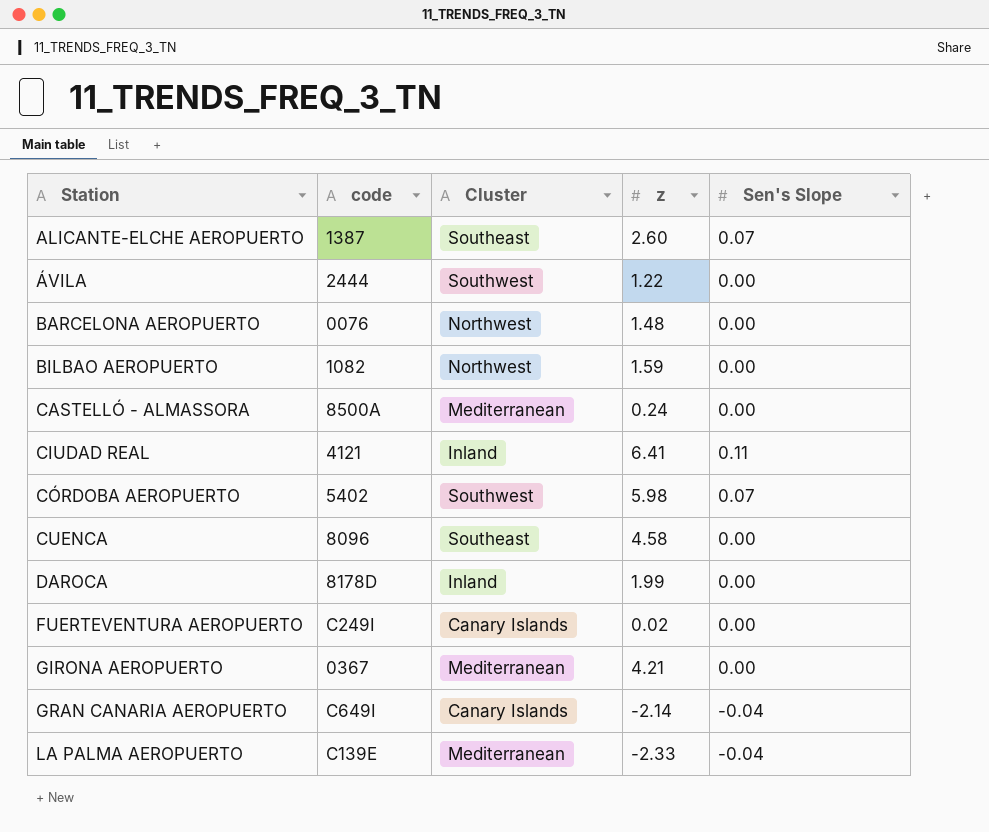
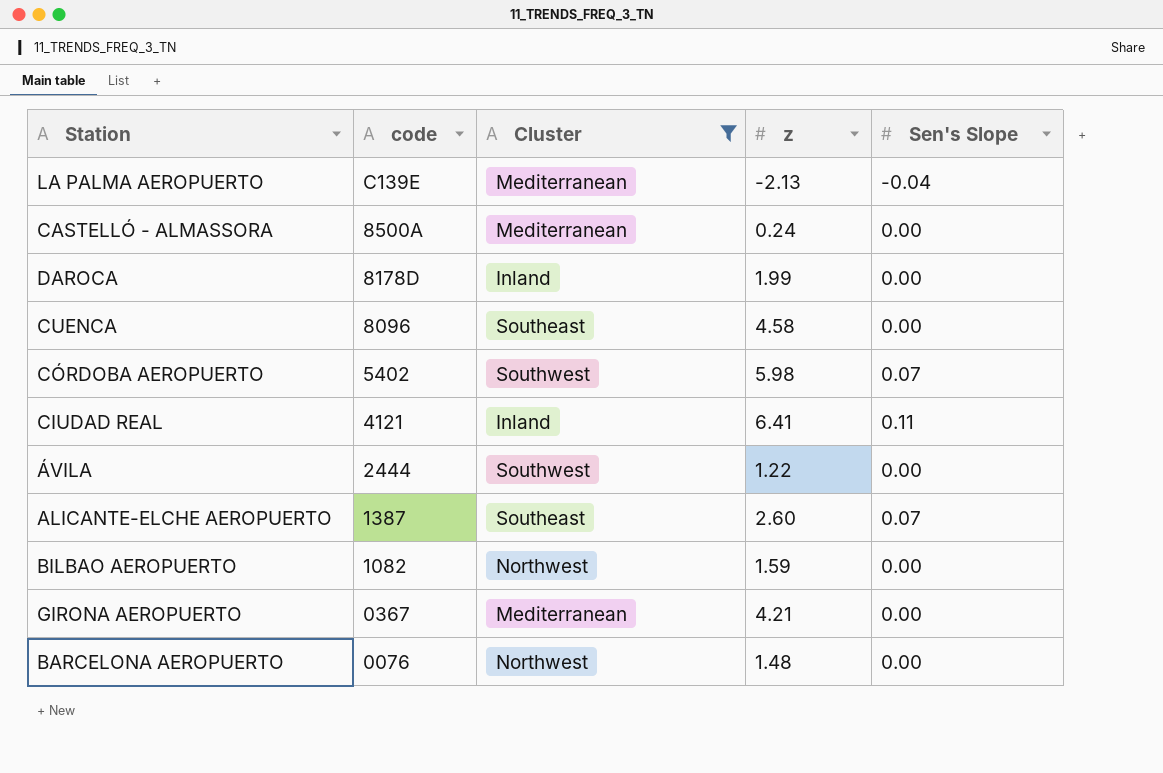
filter: none -> Cluster != Canary Islands
row order: Station ascending -> code descending
LA PALMA AEROPUERTO | z: -2.33 -> -2.13

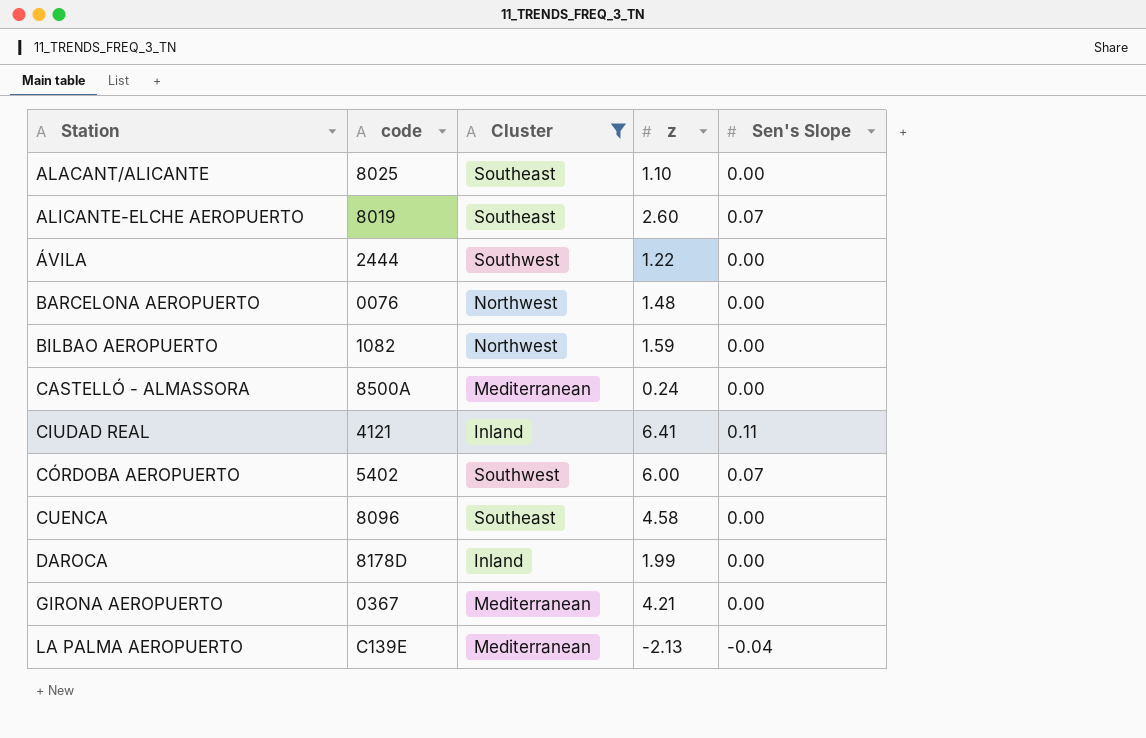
row order: code descending -> Station ascending
row ALACANT/ALICANTE: none -> 8025 | Southeast | 1.10 | 0.00
ALICANTE-ELCHE AEROPUERTO | code: 1387 -> 8019
CÓRDOBA AEROPUERTO | z: 5.98 -> 6.00

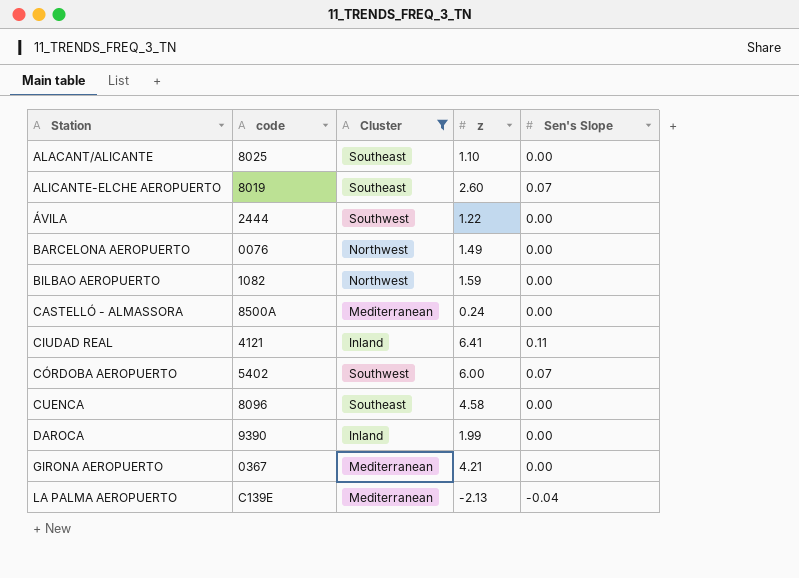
BARCELONA AEROPUERTO | z: 1.48 -> 1.49
DAROCA | code: 8178D -> 9390

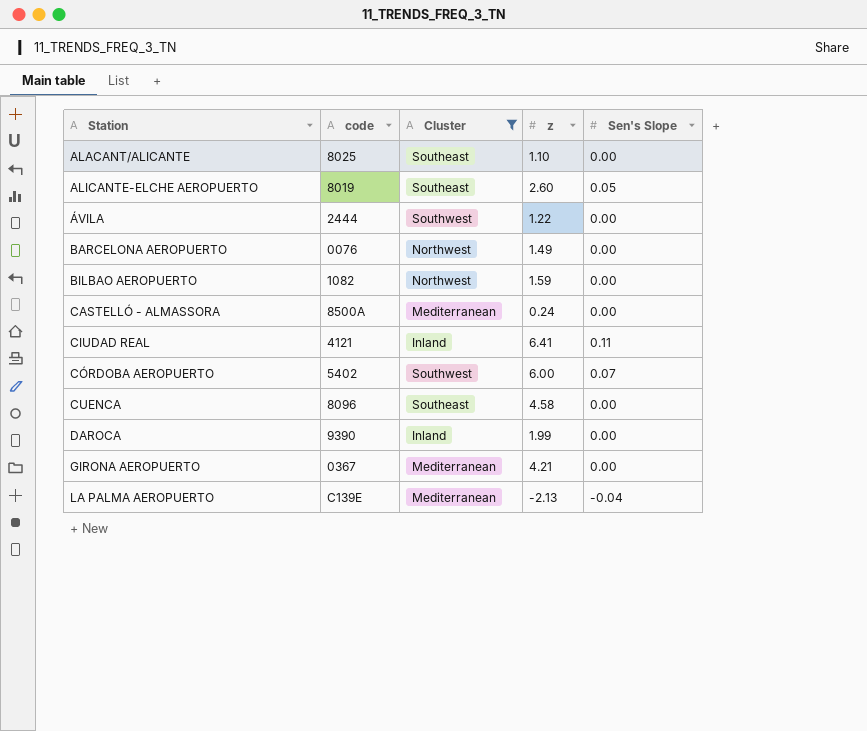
ALICANTE-ELCHE AEROPUERTO | Sen's Slope: 0.07 -> 0.05

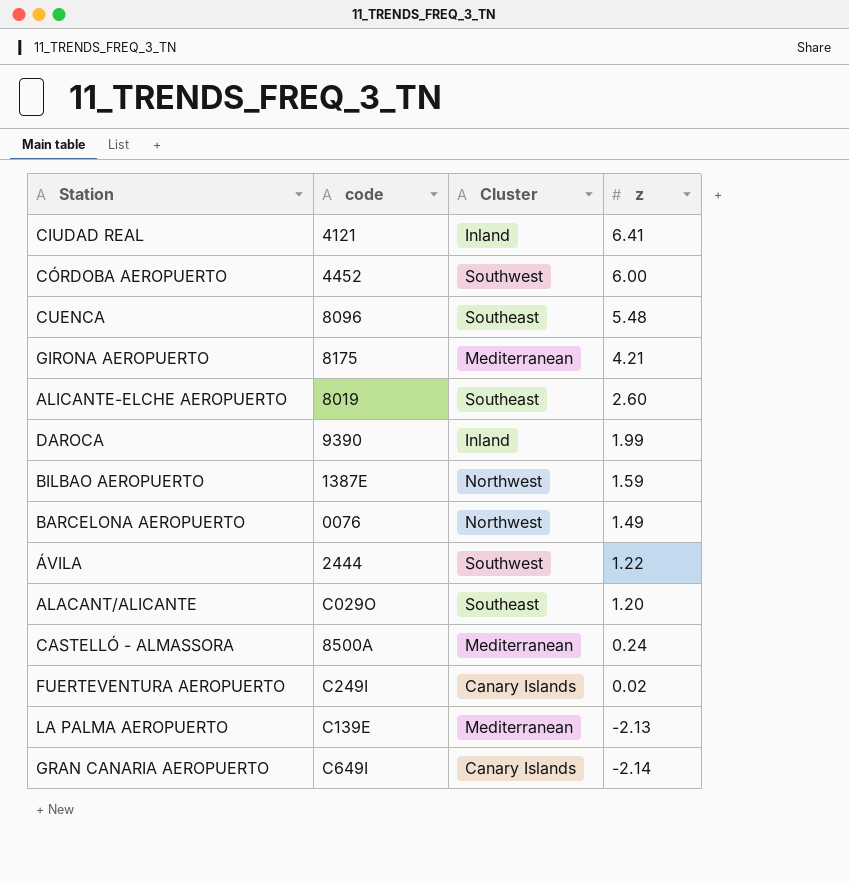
filter: Cluster != Canary Islands -> none
row order: Station ascending -> z descending
column Sen's Slope | position: 5 -> none
CÓRDOBA AEROPUERTO | code: 5402 -> 4452
CUENCA | z: 4.58 -> 5.48
GIRONA AEROPUERTO | code: 0367 -> 8175
BILBAO AEROPUERTO | code: 1082 -> 1387E
ALACANT/ALICANTE | code: 8025 -> C029O
ALACANT/ALICANTE | z: 1.10 -> 1.20

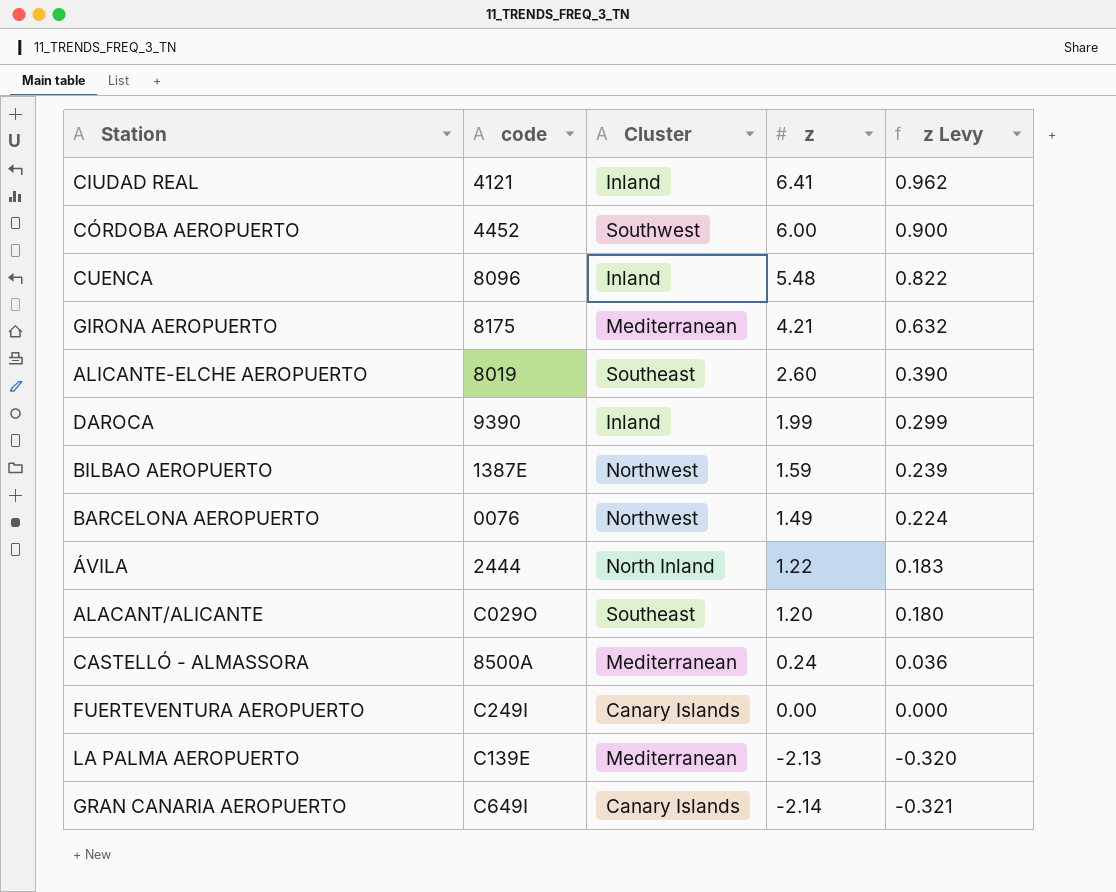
column z Levy | formula: none -> [z] * 0.15
CUENCA | Cluster: Southeast -> Inland
ÁVILA | Cluster: Southwest -> North Inland
FUERTEVENTURA AEROPUERTO | z: 0.02 -> 0.00

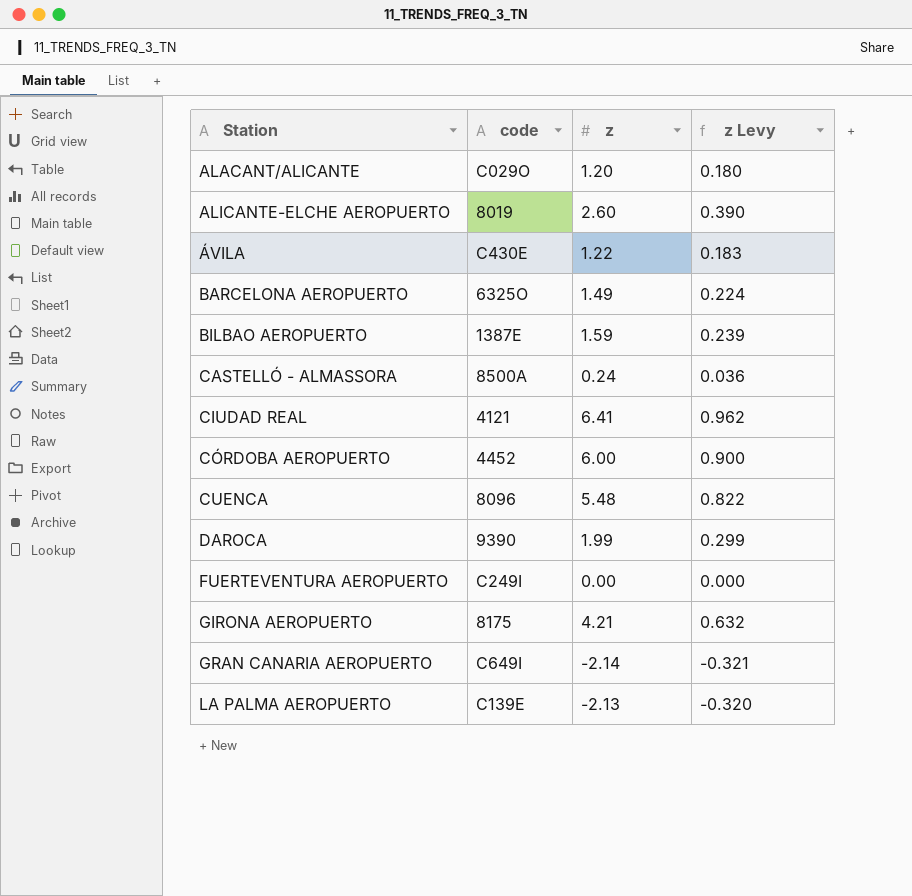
row order: z descending -> Station ascending
column Cluster | position: 3 -> none
ÁVILA | code: 2444 -> C430E
BARCELONA AEROPUERTO | code: 0076 -> 6325O

